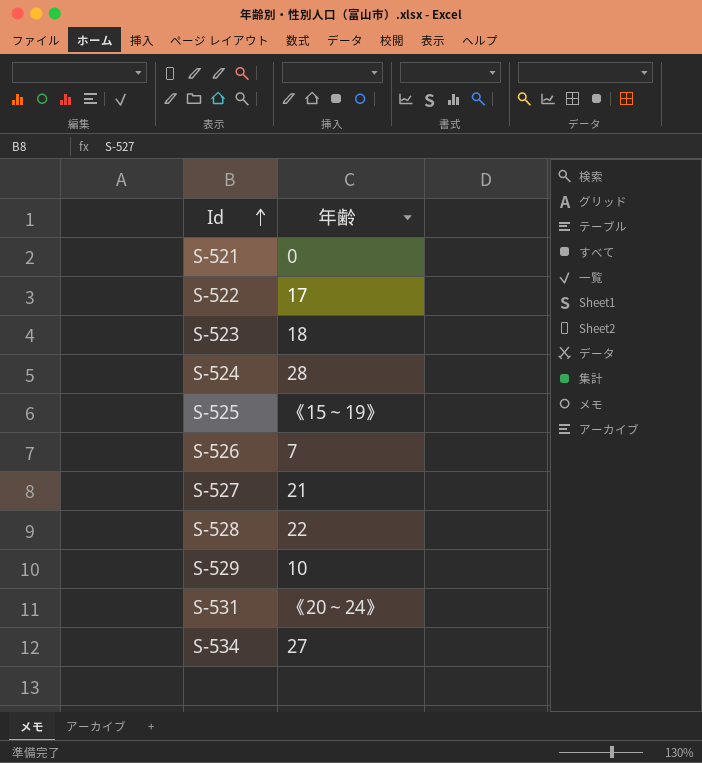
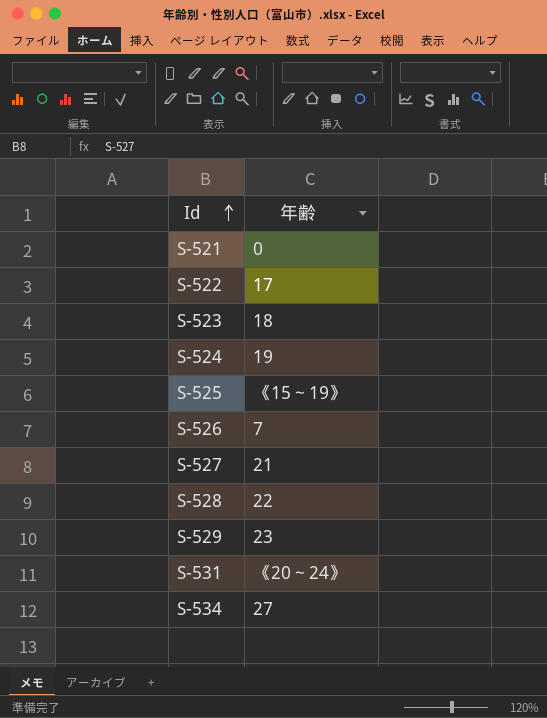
S-524 | 年齢: 28 -> 19
S-529 | 年齢: 10 -> 23

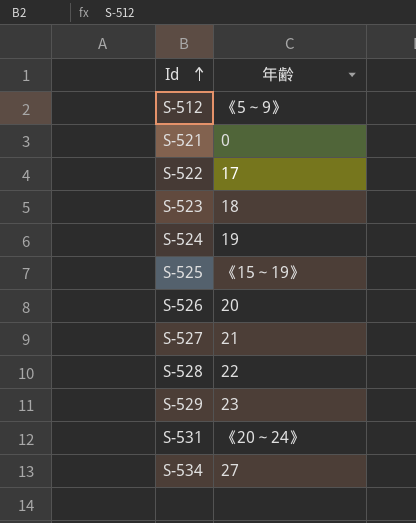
row S-512: none -> 《5～9》
S-526 | 年齢: 7 -> 20

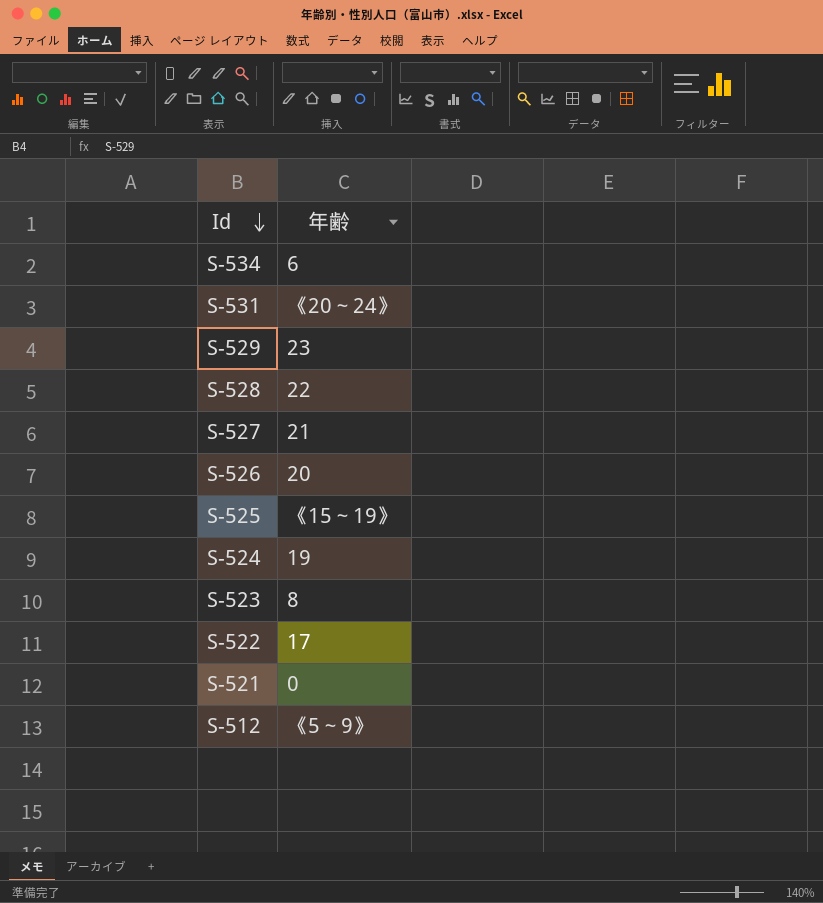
row order: Id ascending -> Id descending
S-534 | 年齢: 27 -> 6
S-523 | 年齢: 18 -> 8

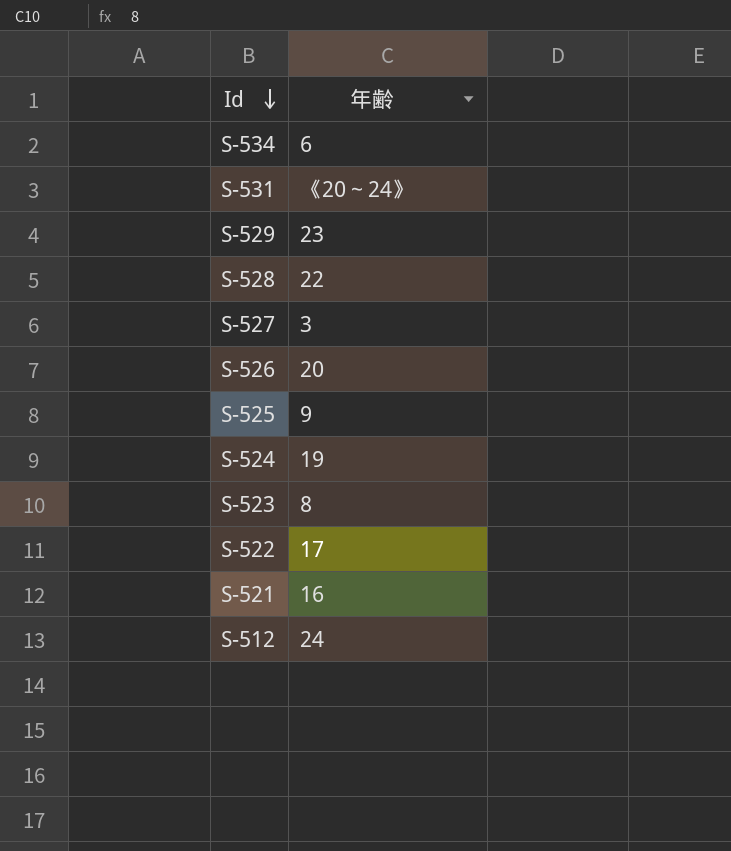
S-527 | 年齢: 21 -> 3
S-525 | 年齢: 《15～19》 -> 9
S-521 | 年齢: 0 -> 16
S-512 | 年齢: 《5～9》 -> 24

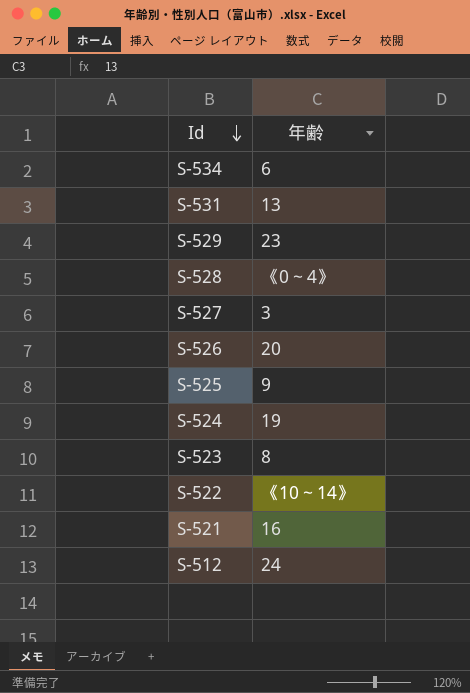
S-531 | 年齢: 《20～24》 -> 13
S-528 | 年齢: 22 -> 《0～4》
S-522 | 年齢: 17 -> 《10～14》

